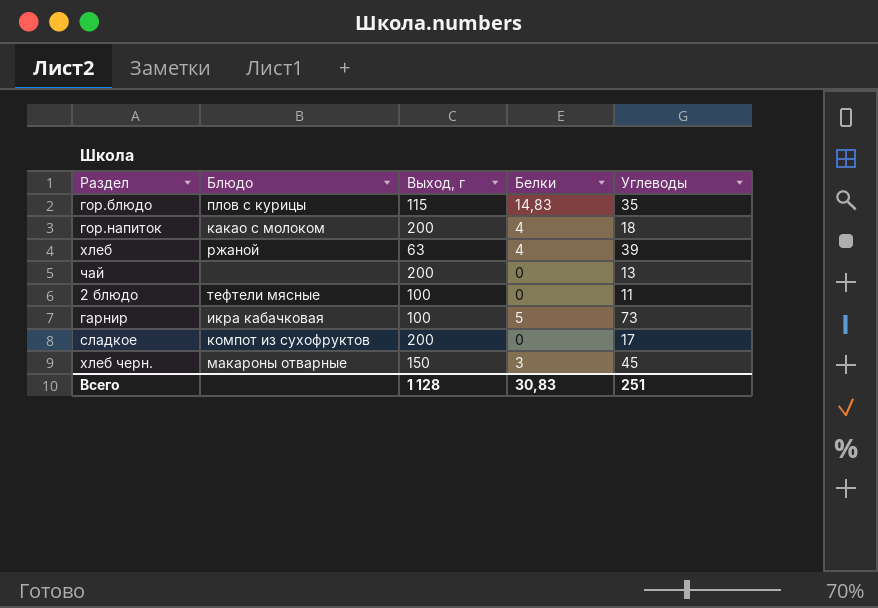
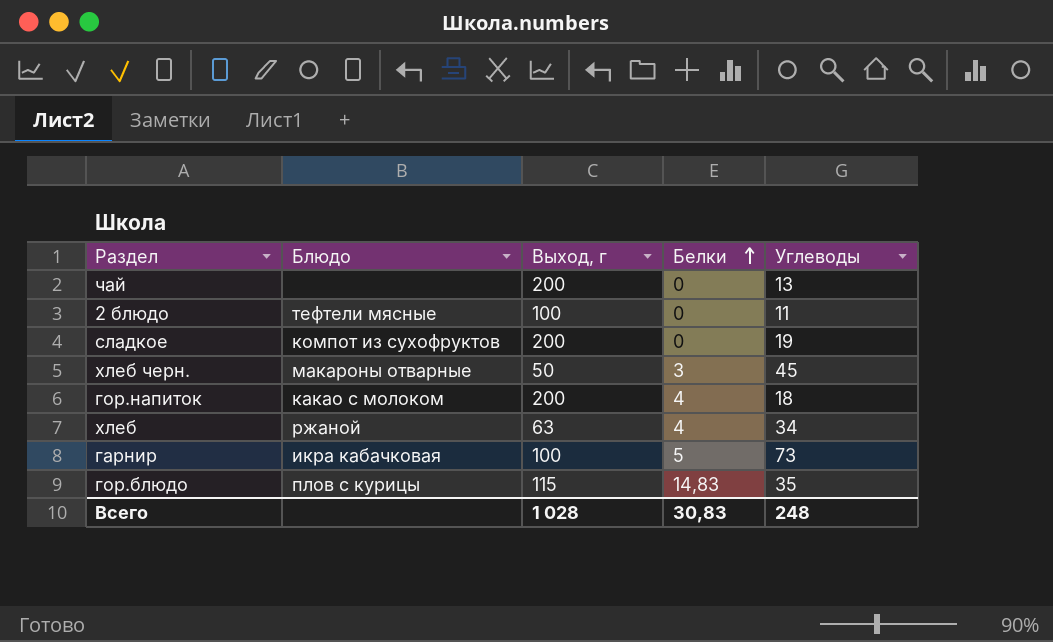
row order: none -> Белки ascending
сладкое | Углеводы: 17 -> 19
хлеб черн. | Выход, г: 150 -> 50
хлеб | Углеводы: 39 -> 34
Всего | Выход, г: 1 128 -> 1 028
Всего | Углеводы: 251 -> 248

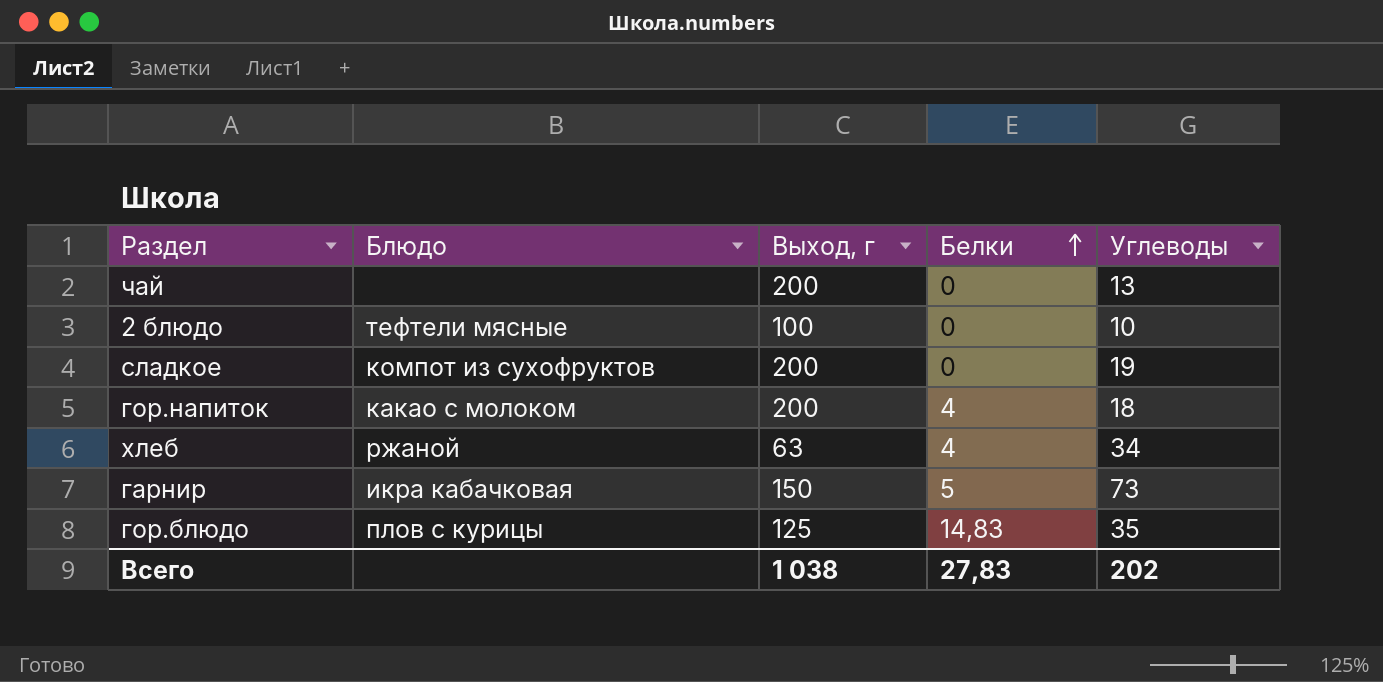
row хлеб черн.: макароны отварные | 50 | 3 | 45 -> none
2 блюдо | Углеводы: 11 -> 10
гарнир | Выход, г: 100 -> 150
гор.блюдо | Выход, г: 115 -> 125
Всего | Выход, г: 1 028 -> 1 038
Всего | Белки: 30,83 -> 27,83
Всего | Углеводы: 248 -> 202

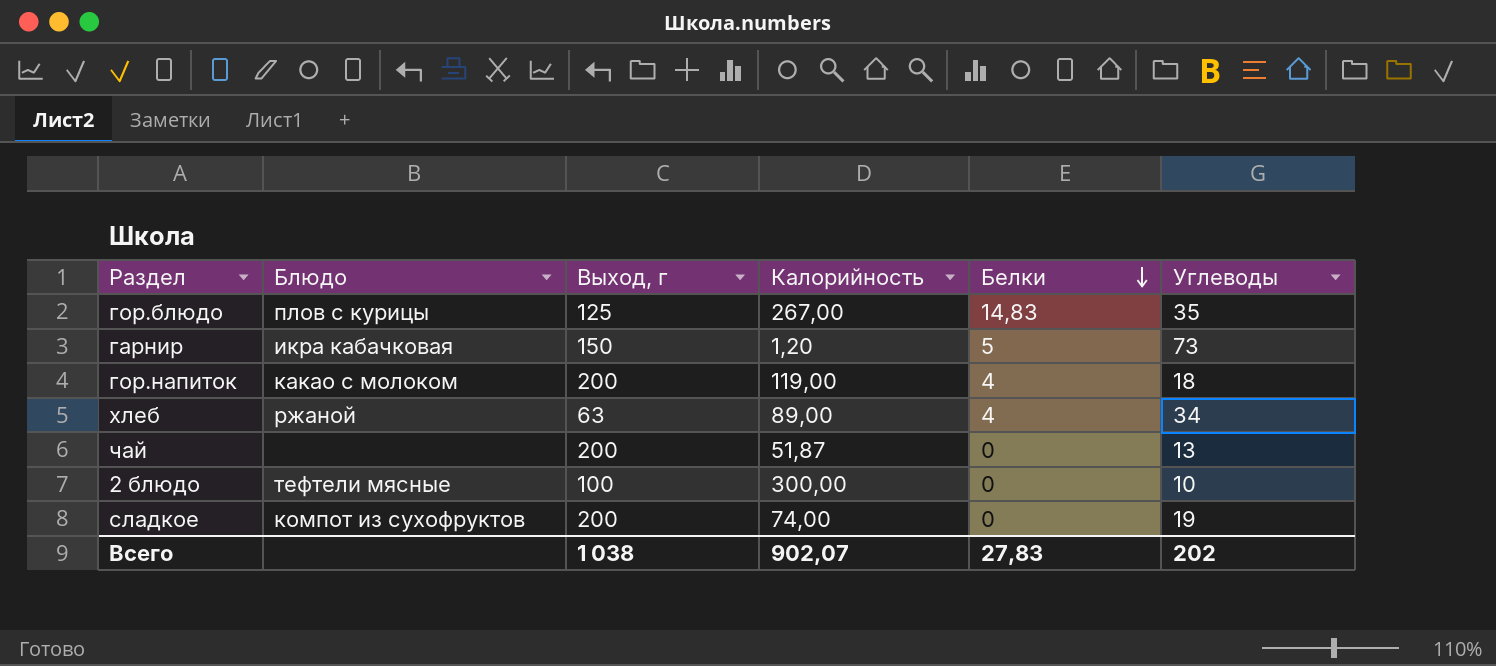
row order: Белки ascending -> Белки descending
column Калорийность | position: none -> 4

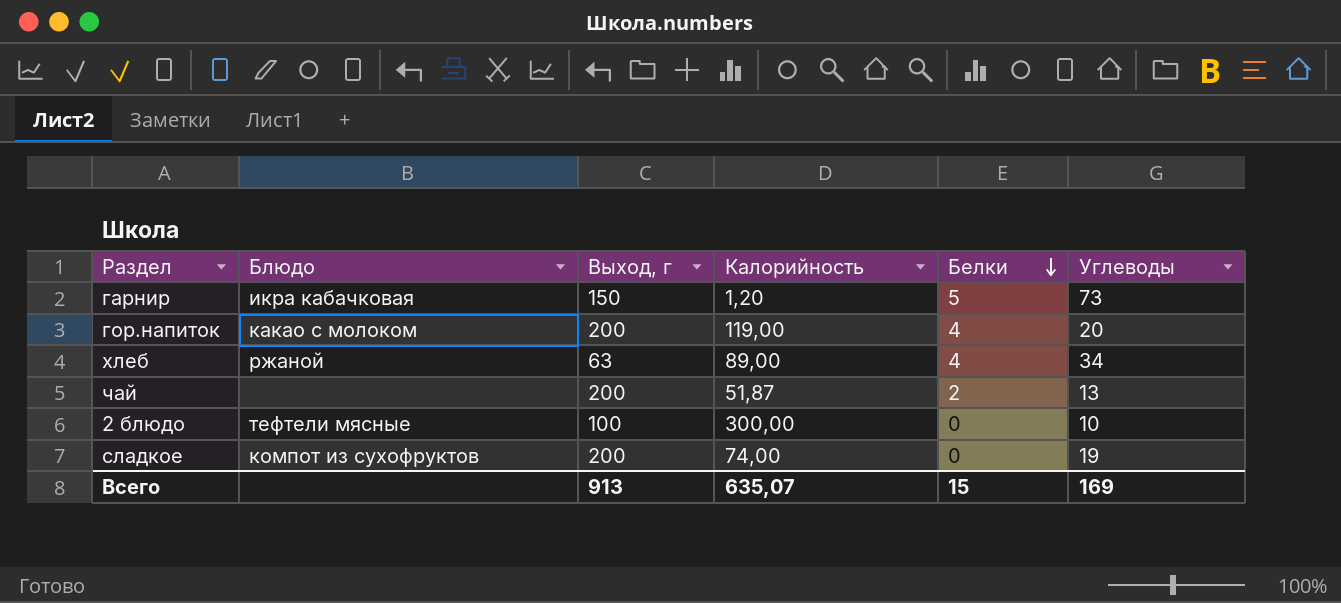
row гор.блюдо: плов с курицы | 125 | 267,00 | 14,83 | 35 -> none
гор.напиток | Углеводы: 18 -> 20
чай | Белки: 0 -> 2
Всего | Выход, г: 1 038 -> 913
Всего | Калорийность: 902,07 -> 635,07
Всего | Белки: 27,83 -> 15
Всего | Углеводы: 202 -> 169

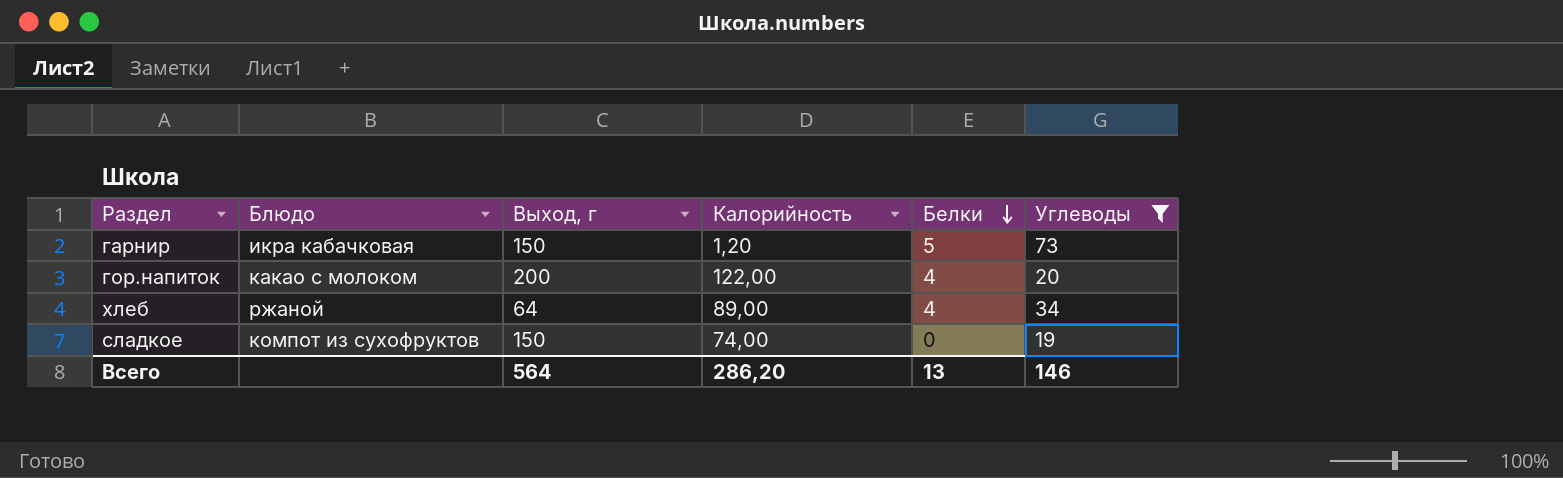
filter: none -> Углеводы >= 19
гор.напиток | Калорийность: 119,00 -> 122,00
хлеб | Выход, г: 63 -> 64
сладкое | Выход, г: 200 -> 150
Всего | Выход, г: 913 -> 564
Всего | Калорийность: 635,07 -> 286,20
Всего | Белки: 15 -> 13
Всего | Углеводы: 169 -> 146

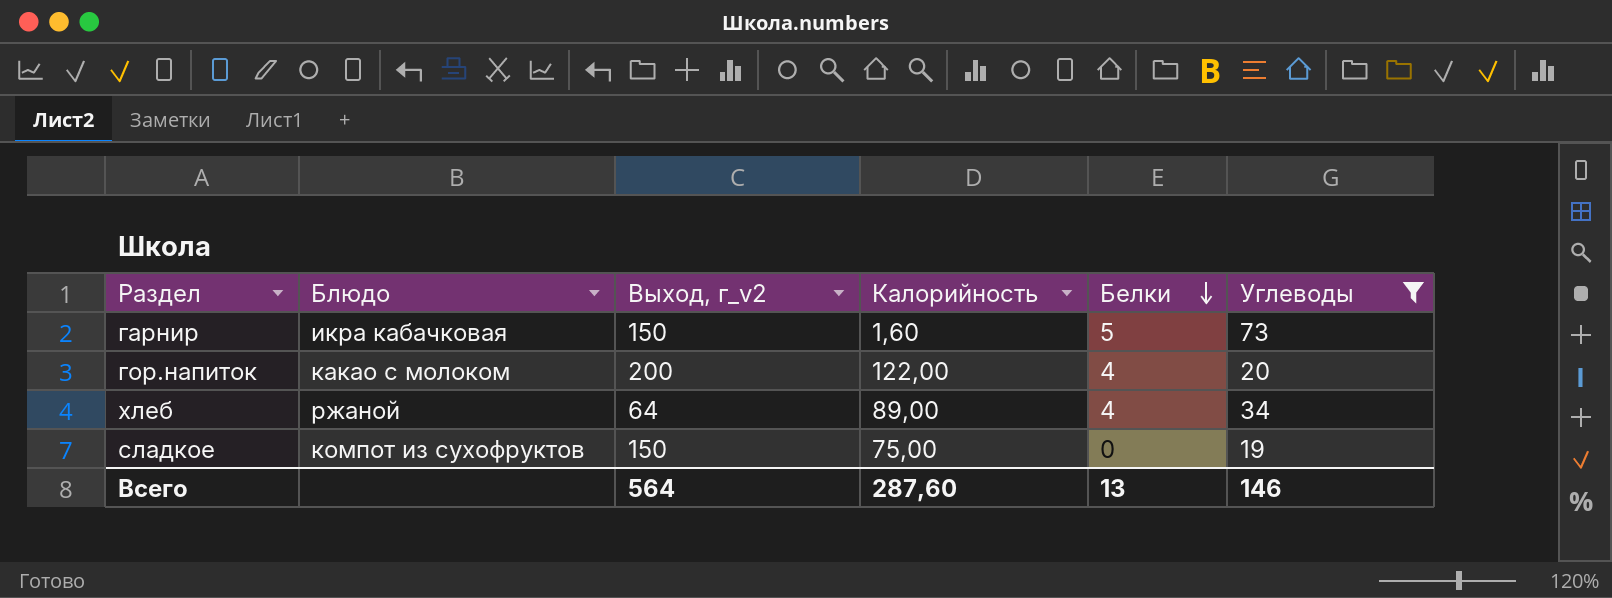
column name: Выход, г -> Выход, г_v2
гарнир | Калорийность: 1,20 -> 1,60
сладкое | Калорийность: 74,00 -> 75,00
Всего | Калорийность: 286,20 -> 287,60

